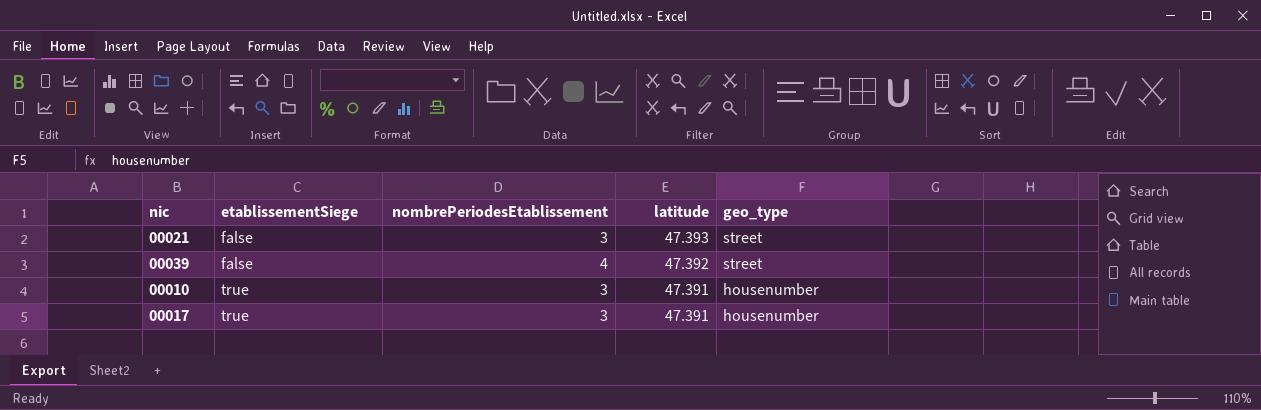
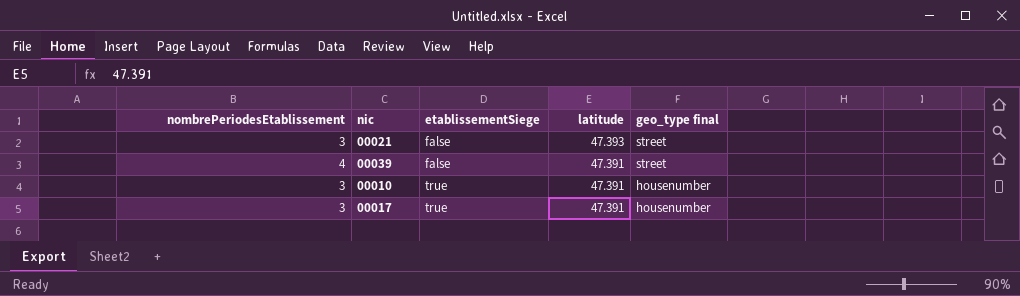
column nombrePeriodesEtablissement | position: 3 -> 1
column name: geo_type -> geo_type final
00039 | latitude: 47.392 -> 47.391

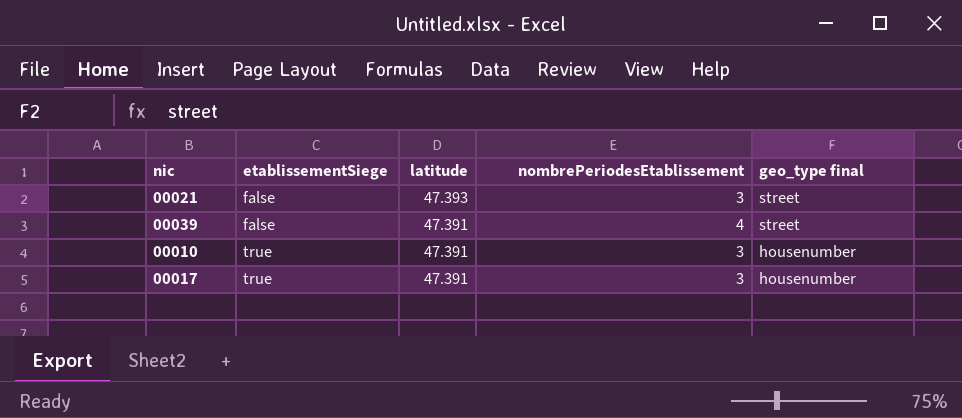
column nombrePeriodesEtablissement | position: 1 -> 4

